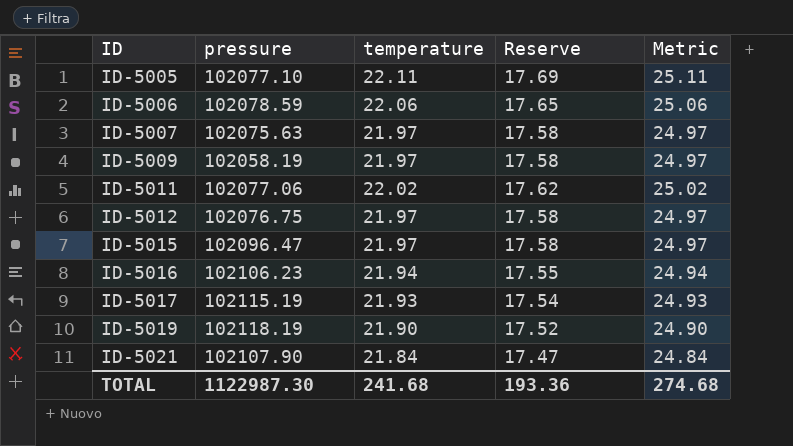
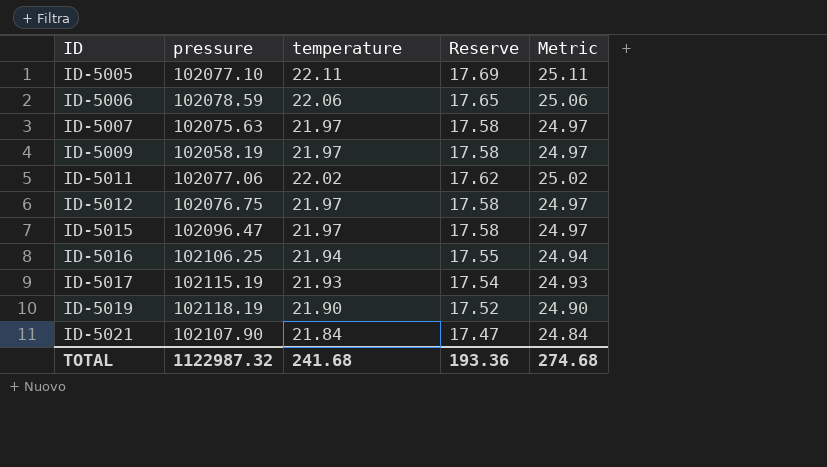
ID-5016 | pressure: 102106.23 -> 102106.25
TOTAL | pressure: 1122987.30 -> 1122987.32

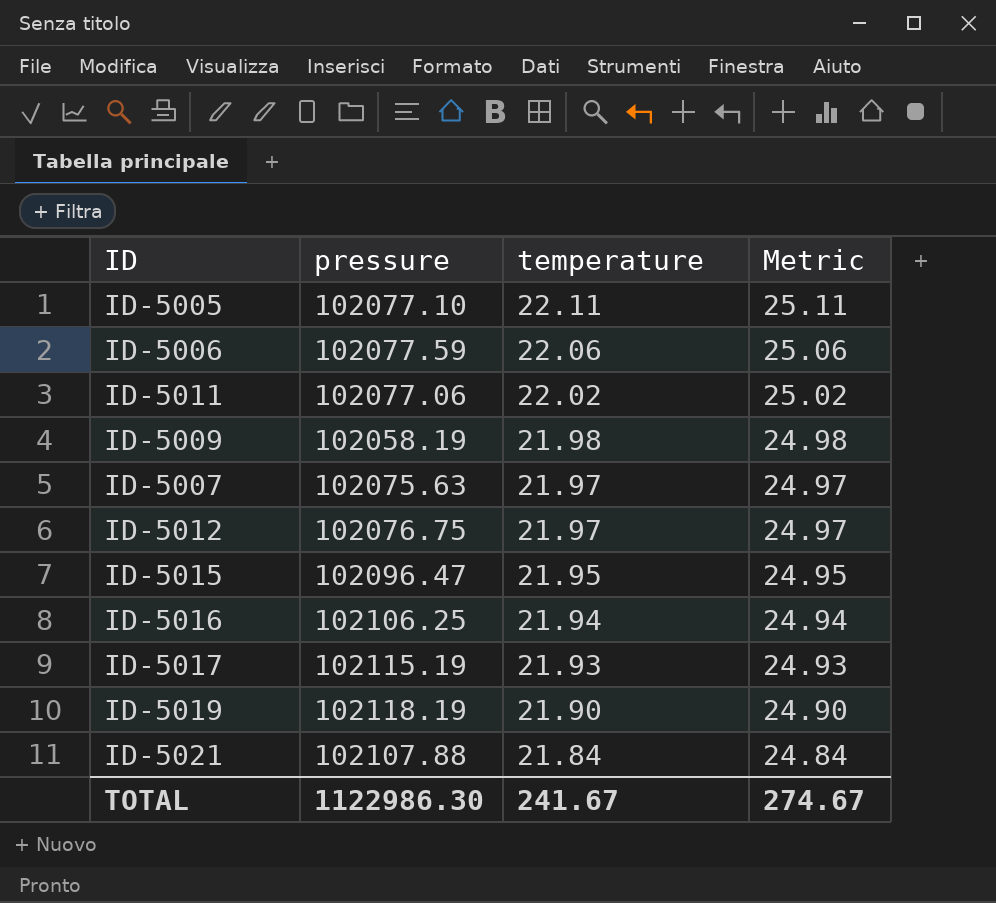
row order: ID ascending -> temperature descending
column Reserve | formula: [temperature] * 0.8 -> none
ID-5006 | pressure: 102078.59 -> 102077.59
ID-5009 | temperature: 21.97 -> 21.98
ID-5009 | Metric: 24.97 -> 24.98
ID-5015 | temperature: 21.97 -> 21.95
ID-5015 | Metric: 24.97 -> 24.95
ID-5021 | pressure: 102107.90 -> 102107.88
TOTAL | pressure: 1122987.32 -> 1122986.30
TOTAL | temperature: 241.68 -> 241.67
TOTAL | Metric: 274.68 -> 274.67

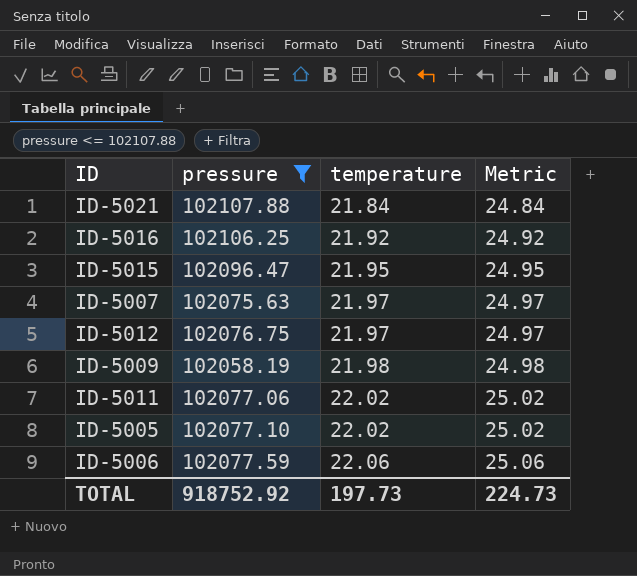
filter: none -> pressure <= 102107.88
row order: temperature descending -> temperature ascending
ID-5016 | temperature: 21.94 -> 21.92
ID-5016 | Metric: 24.94 -> 24.92
ID-5005 | temperature: 22.11 -> 22.02
ID-5005 | Metric: 25.11 -> 25.02
TOTAL | pressure: 1122986.30 -> 918752.92
TOTAL | temperature: 241.67 -> 197.73
TOTAL | Metric: 274.67 -> 224.73

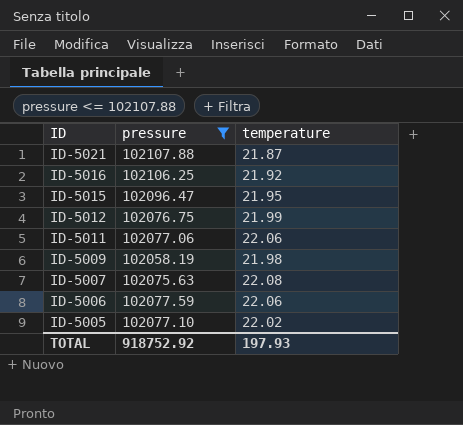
row order: temperature ascending -> ID descending
column Metric | formula: [temperature] + 3 -> none
ID-5021 | temperature: 21.84 -> 21.87
ID-5012 | temperature: 21.97 -> 21.99
ID-5011 | temperature: 22.02 -> 22.06
ID-5007 | temperature: 21.97 -> 22.08
TOTAL | temperature: 197.73 -> 197.93

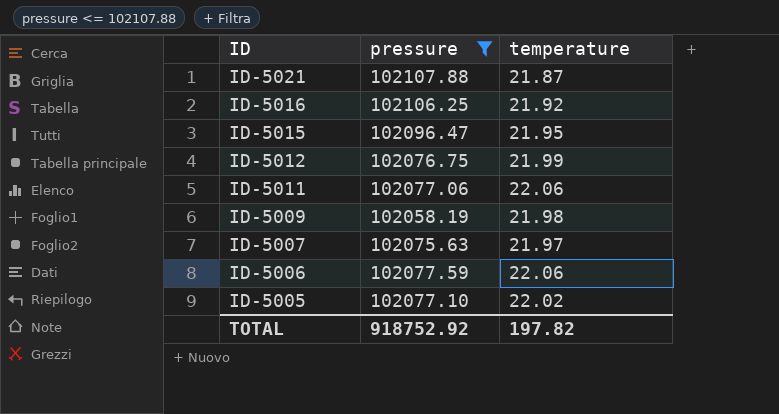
ID-5007 | temperature: 22.08 -> 21.97
TOTAL | temperature: 197.93 -> 197.82

